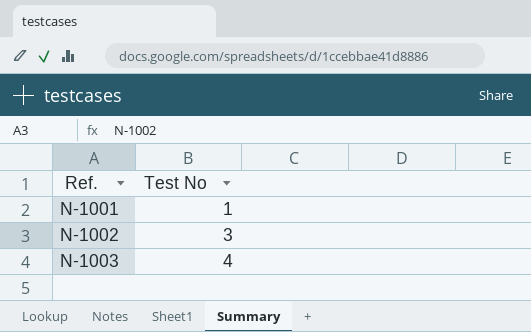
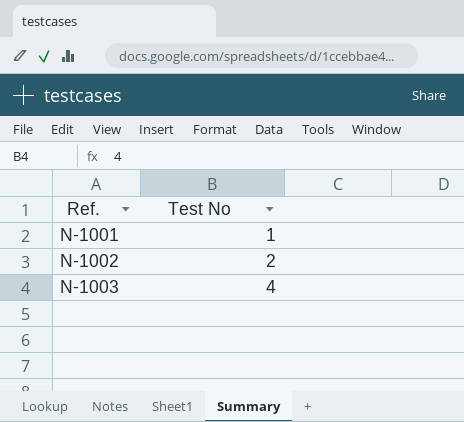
N-1002 | Test No: 3 -> 2

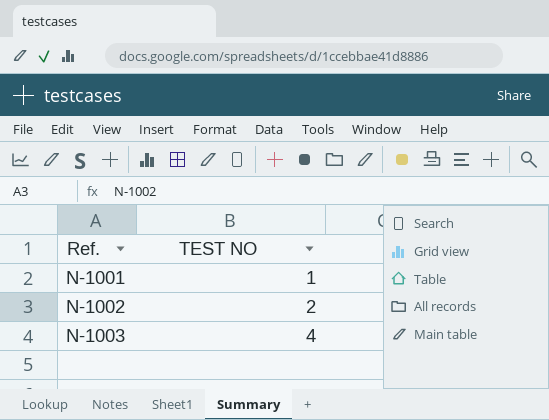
column name: Test No -> TEST NO

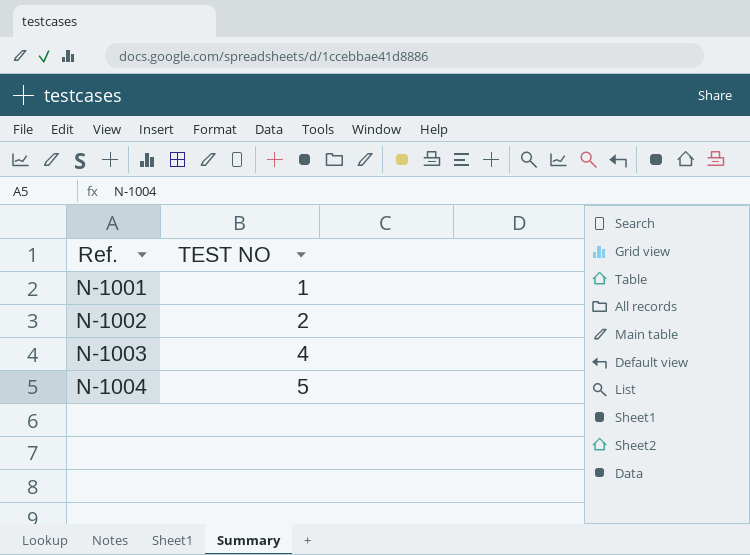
row N-1004: none -> 5

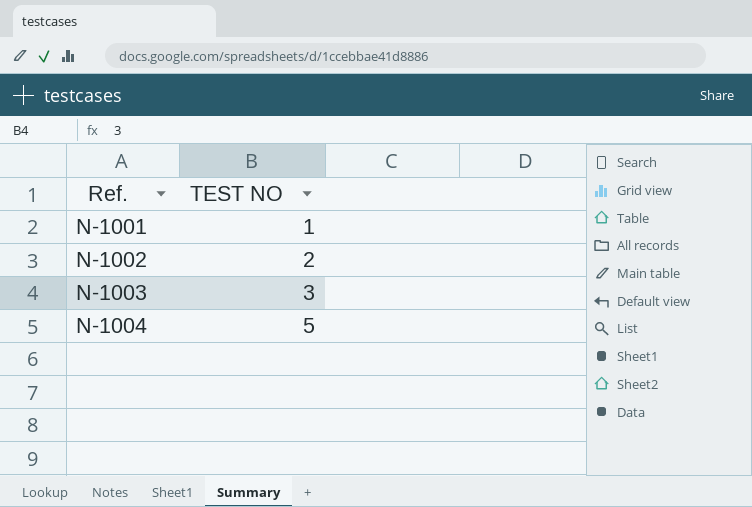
N-1003 | TEST NO: 4 -> 3

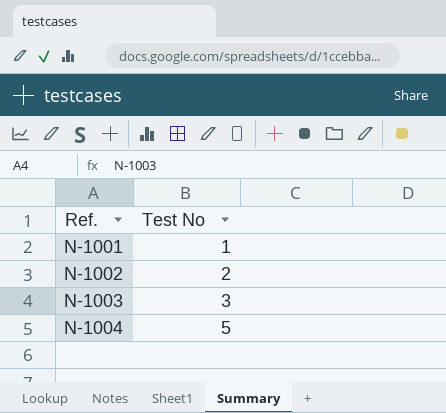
column name: TEST NO -> Test No

